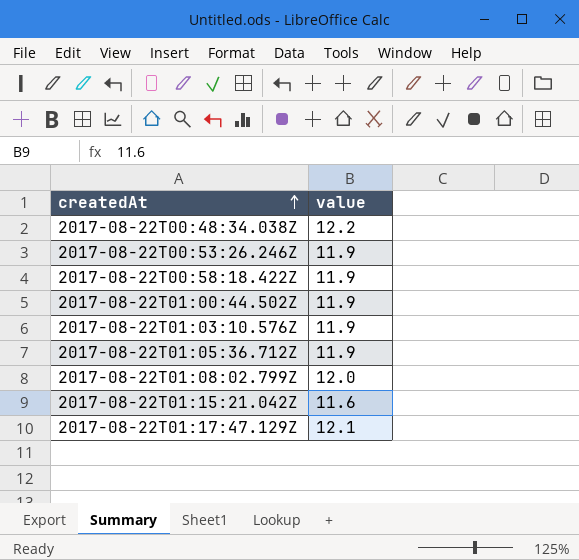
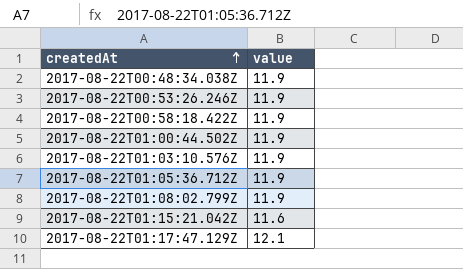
2017-08-22T00:48:34.038Z | value: 12.2 -> 11.9
2017-08-22T01:08:02.799Z | value: 12.0 -> 11.9

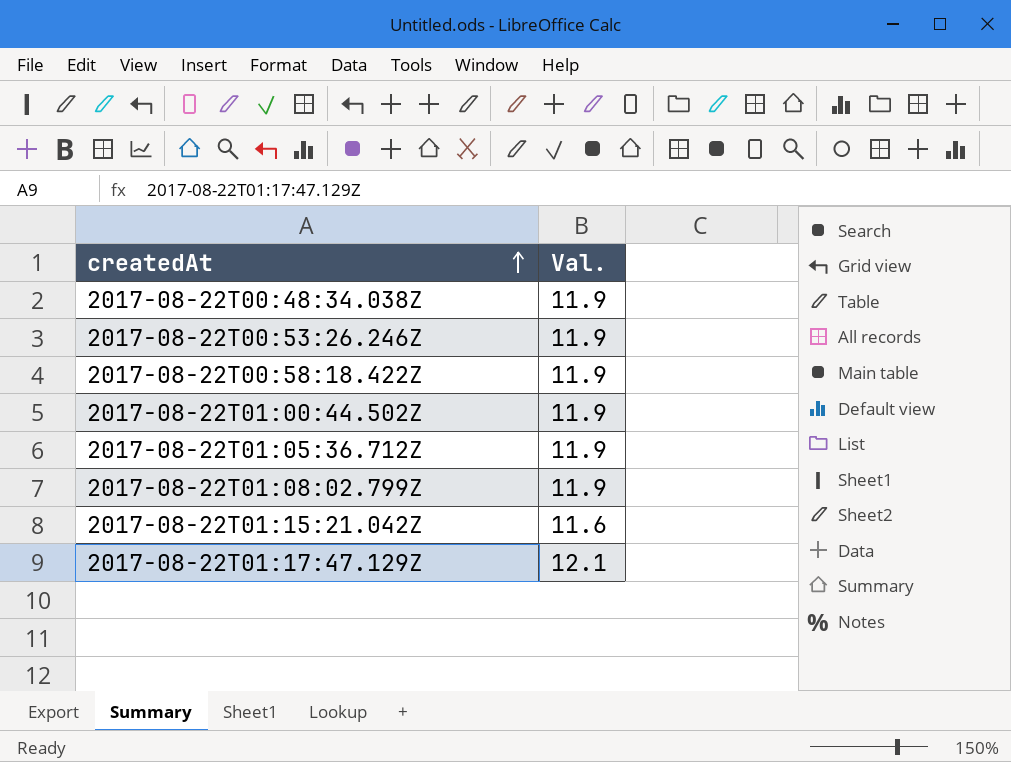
column name: value -> Val.
row 2017-08-22T01:03:10.576Z: 11.9 -> none

